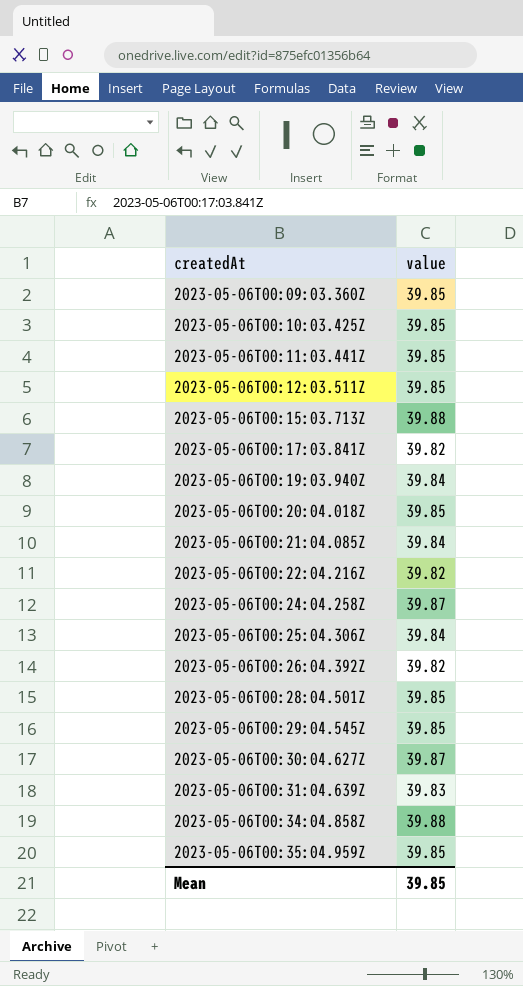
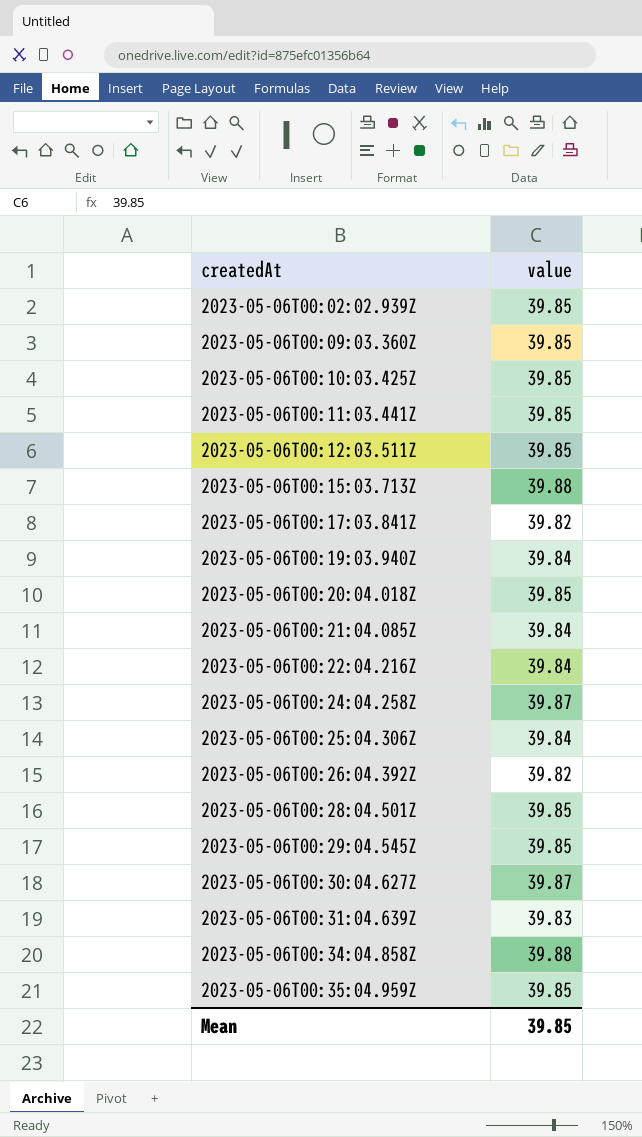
row 2023-05-06T00:02:02.939Z: none -> 39.85
2023-05-06T00:22:04.216Z | value: 39.82 -> 39.84

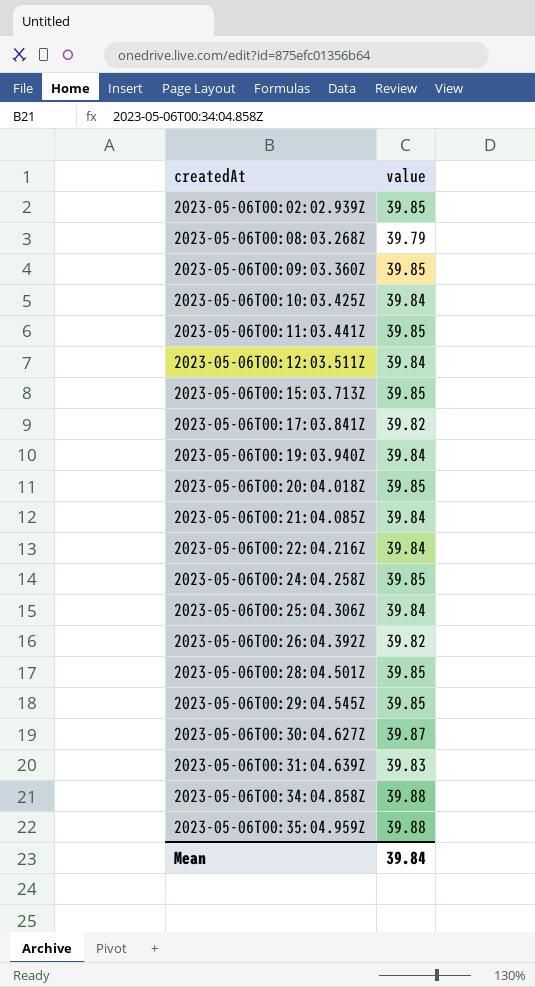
row 2023-05-06T00:08:03.268Z: none -> 39.79
2023-05-06T00:10:03.425Z | value: 39.85 -> 39.84
2023-05-06T00:12:03.511Z | value: 39.85 -> 39.84
2023-05-06T00:15:03.713Z | value: 39.88 -> 39.85
2023-05-06T00:24:04.258Z | value: 39.87 -> 39.85
2023-05-06T00:35:04.959Z | value: 39.85 -> 39.88
Mean | value: 39.85 -> 39.84

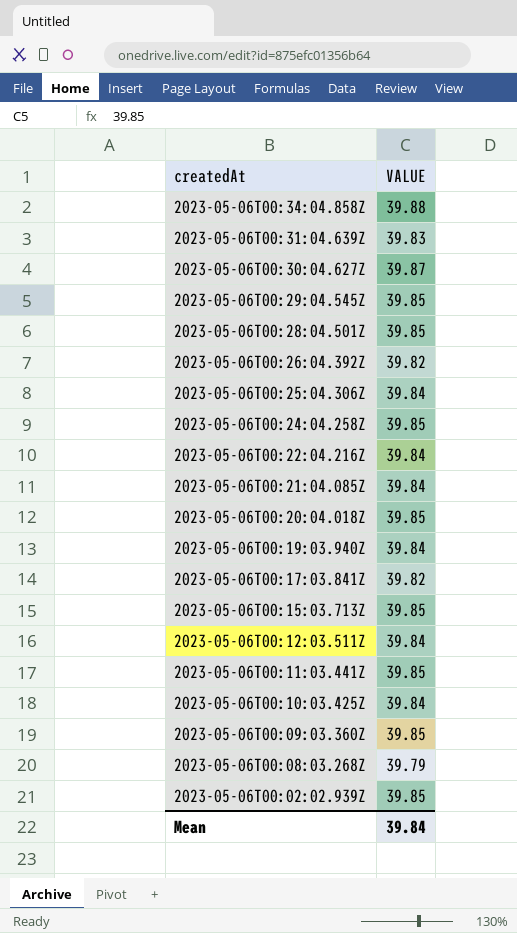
row order: createdAt ascending -> createdAt descending
column name: value -> VALUE
row 2023-05-06T00:35:04.959Z: 39.88 -> none

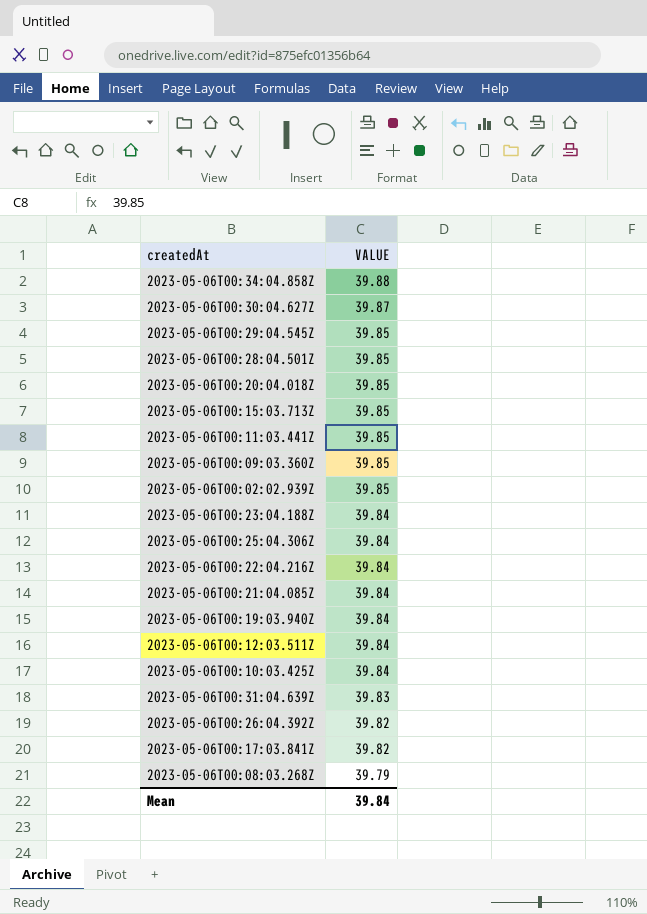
row order: createdAt descending -> VALUE descending
row 2023-05-06T00:24:04.258Z: 39.85 -> none
row 2023-05-06T00:23:04.188Z: none -> 39.84

